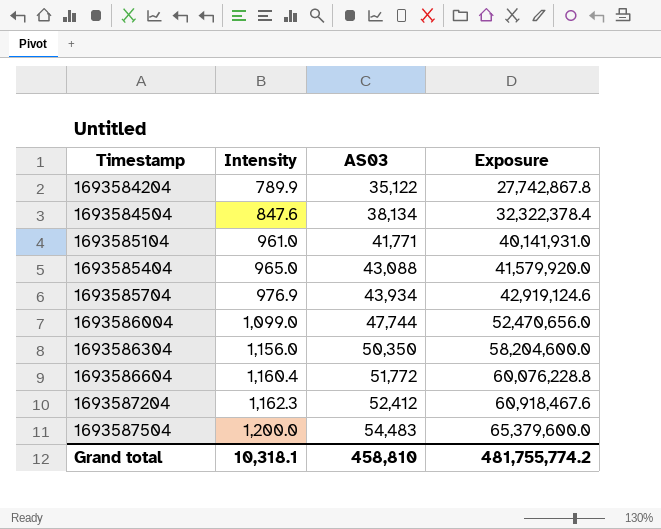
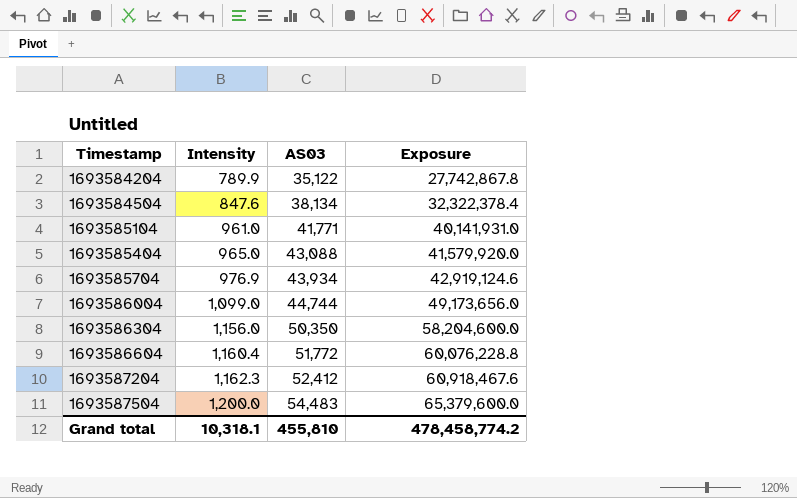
1693586004 | AS03: 47,744 -> 44,744
1693586004 | Exposure: 52,470,656.0 -> 49,173,656.0
Grand total | AS03: 458,810 -> 455,810
Grand total | Exposure: 481,755,774.2 -> 478,458,774.2

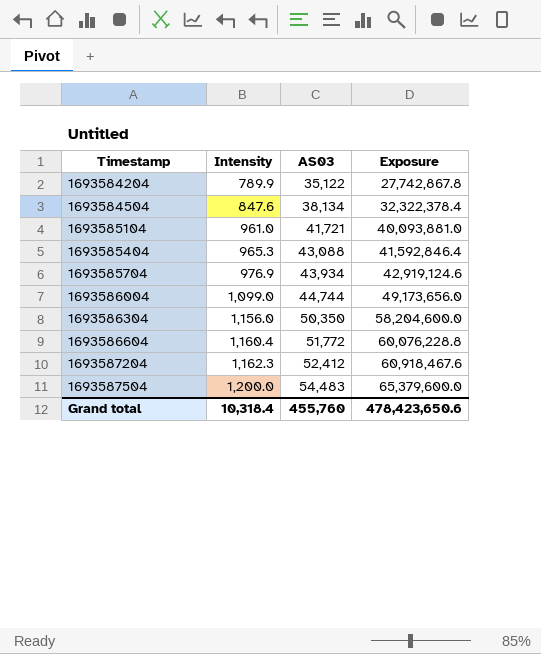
1693585104 | AS03: 41,771 -> 41,721
1693585104 | Exposure: 40,141,931.0 -> 40,093,881.0
1693585404 | Intensity: 965.0 -> 965.3
1693585404 | Exposure: 41,579,920.0 -> 41,592,846.4
Grand total | Intensity: 10,318.1 -> 10,318.4
Grand total | AS03: 455,810 -> 455,760
Grand total | Exposure: 478,458,774.2 -> 478,423,650.6

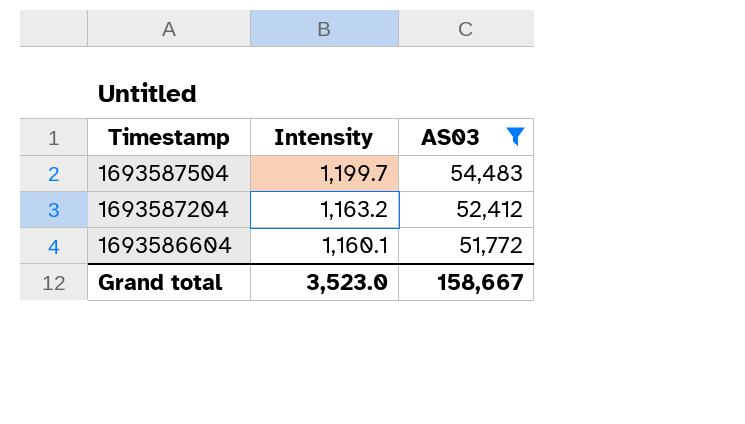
filter: none -> AS03 >= 51,772
row order: Timestamp ascending -> Timestamp descending
column Exposure | formula: [Intensity] * [AS03] -> none
1693587504 | Intensity: 1,200.0 -> 1,199.7
1693587204 | Intensity: 1,162.3 -> 1,163.2
1693586604 | Intensity: 1,160.4 -> 1,160.1
Grand total | Intensity: 10,318.4 -> 3,523.0
Grand total | AS03: 455,760 -> 158,667

